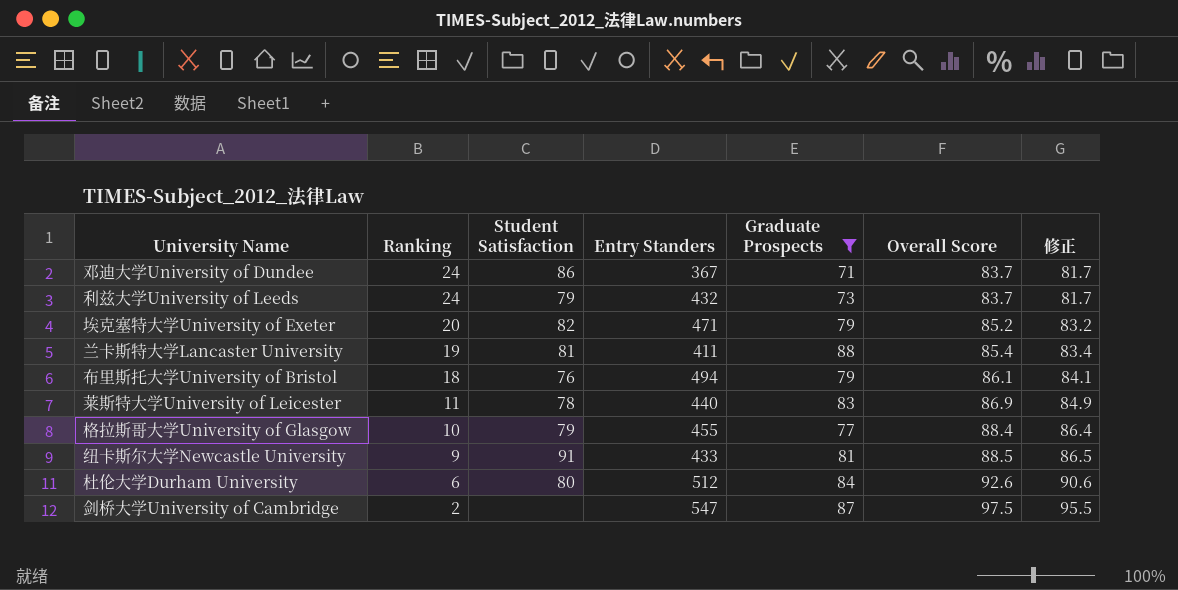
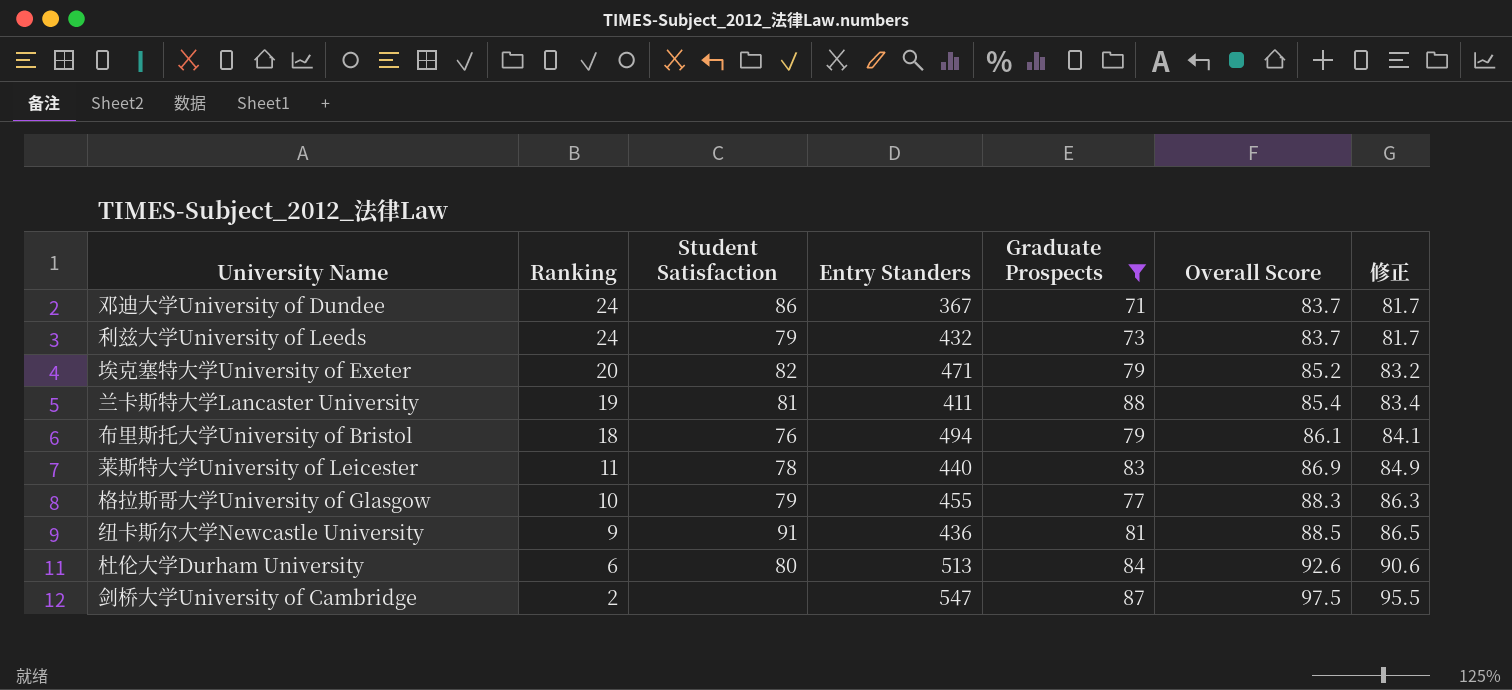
格拉斯哥大学University of Glasgow | Overall Score: 88.4 -> 88.3
格拉斯哥大学University of Glasgow | 修正: 86.4 -> 86.3
纽卡斯尔大学Newcastle University | Entry Standers: 433 -> 436
杜伦大学Durham University | Entry Standers: 512 -> 513

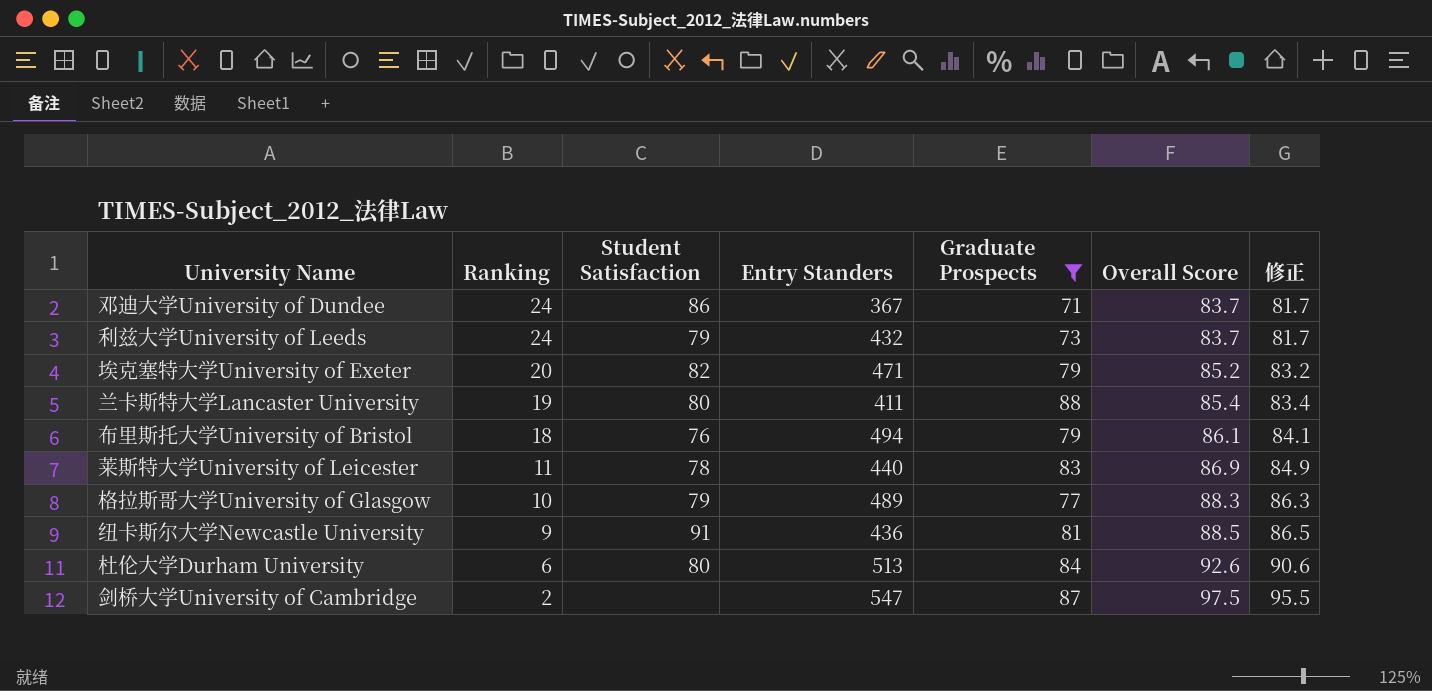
兰卡斯特大学Lancaster University | Student Satisfaction: 81 -> 80
格拉斯哥大学University of Glasgow | Entry Standers: 455 -> 489

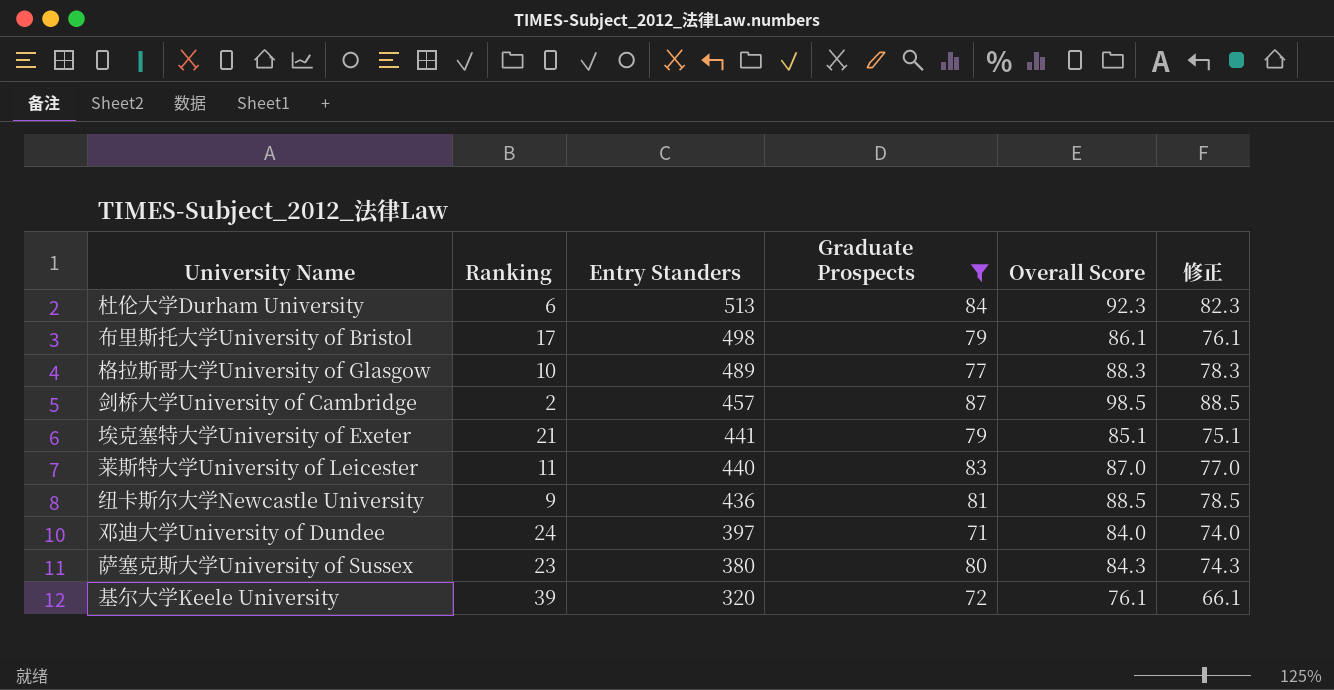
row order: Ranking descending -> Entry Standers descending
column Student Satisfaction | position: 3 -> none
column 修正 | formula: [Overall Score] - 2 -> [Overall Score] - 10
row 利兹大学University of Leeds: 24 | 79 | 432 | 73 | 83.7 | 81.7 -> none
row 兰卡斯特大学Lancaster University: 19 | 80 | 411 | 88 | 85.4 | 83.4 -> none
杜伦大学Durham University | Overall Score: 92.6 -> 92.3
布里斯托大学University of Bristol | Ranking: 18 -> 17
布里斯托大学University of Bristol | Entry Standers: 494 -> 498
剑桥大学University of Cambridge | Entry Standers: 547 -> 457
剑桥大学University of Cambridge | Overall Score: 97.5 -> 98.5
埃克塞特大学University of Exeter | Ranking: 20 -> 21
埃克塞特大学University of Exeter | Entry Standers: 471 -> 441
埃克塞特大学University of Exeter | Overall Score: 85.2 -> 85.1
莱斯特大学University of Leicester | Overall Score: 86.9 -> 87.0
邓迪大学University of Dundee | Entry Standers: 367 -> 397
邓迪大学University of Dundee | Overall Score: 83.7 -> 84.0
row 萨塞克斯大学University of Sussex: none -> 23 | 380 | 80 | 84.3 | 74.3
row 基尔大学Keele University: none -> 39 | 320 | 72 | 76.1 | 66.1

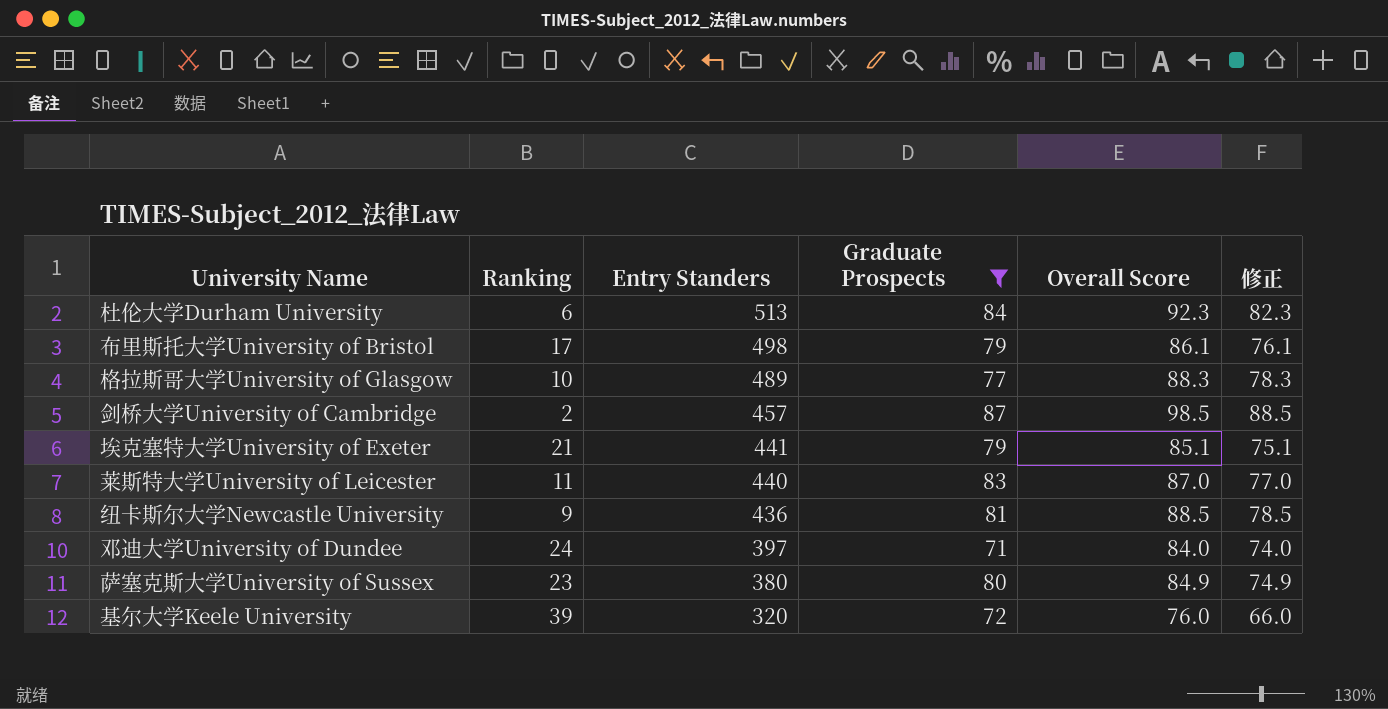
萨塞克斯大学University of Sussex | Overall Score: 84.3 -> 84.9
萨塞克斯大学University of Sussex | 修正: 74.3 -> 74.9
基尔大学Keele University | Overall Score: 76.1 -> 76.0
基尔大学Keele University | 修正: 66.1 -> 66.0

